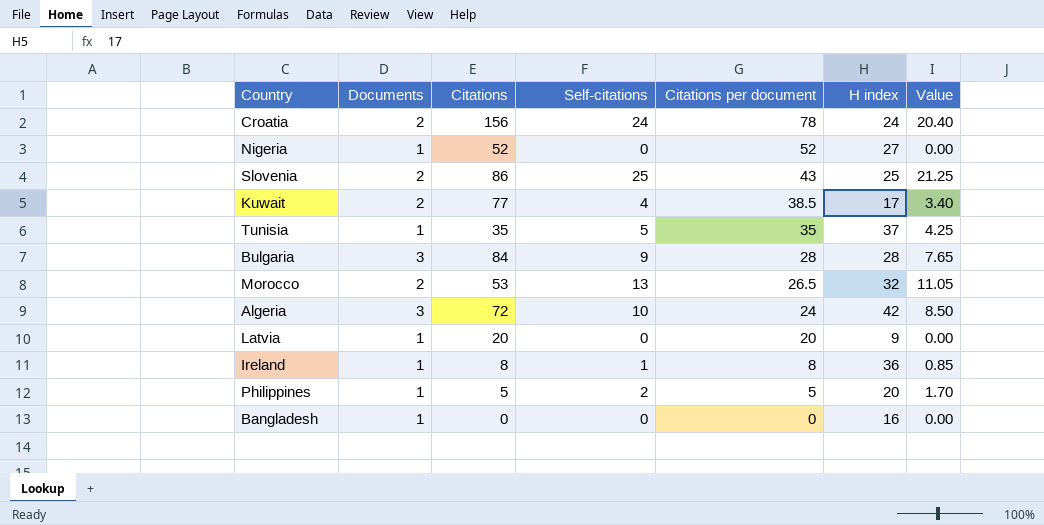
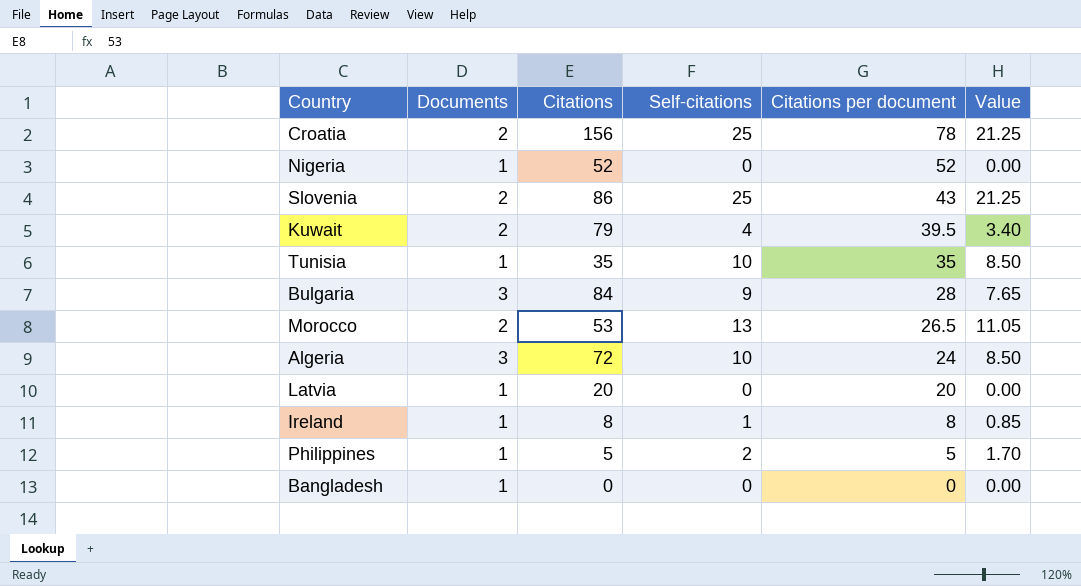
column H index | position: 6 -> none
Croatia | Self-citations: 24 -> 25
Croatia | Value: 20.40 -> 21.25
Kuwait | Citations: 77 -> 79
Kuwait | Citations per document: 38.5 -> 39.5
Tunisia | Self-citations: 5 -> 10
Tunisia | Value: 4.25 -> 8.50

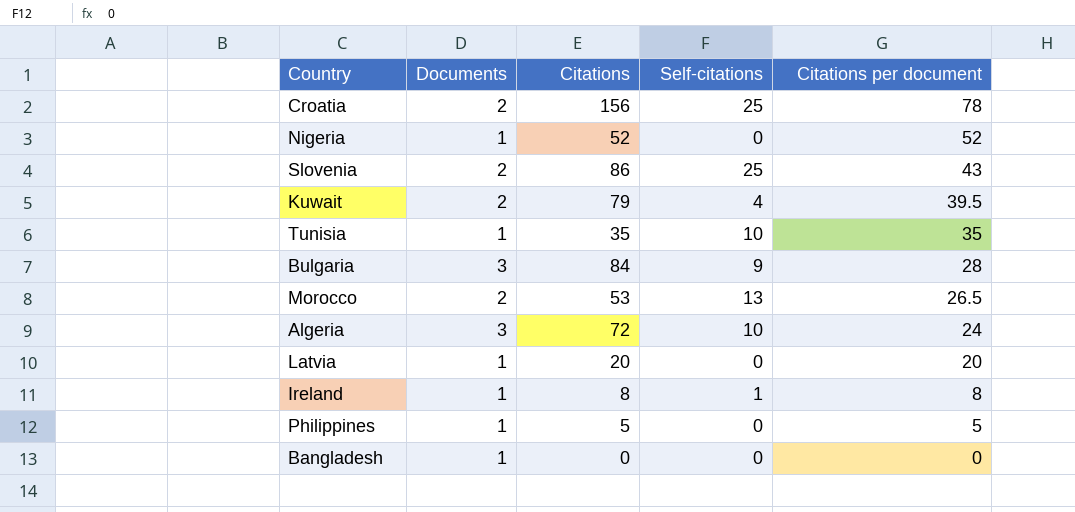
column Value | formula: [Self-citations] * 0.85 -> none
Philippines | Self-citations: 2 -> 0

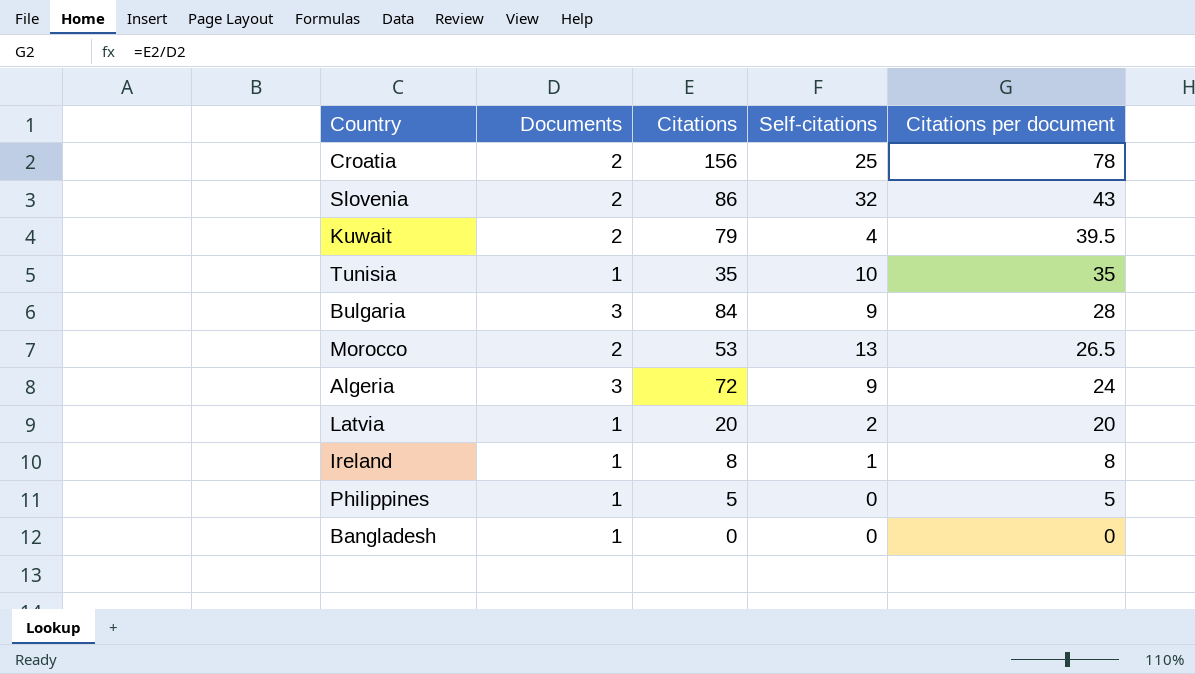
row Nigeria: 1 | 52 | 0 | 52 -> none
Slovenia | Self-citations: 25 -> 32
Algeria | Self-citations: 10 -> 9
Latvia | Self-citations: 0 -> 2

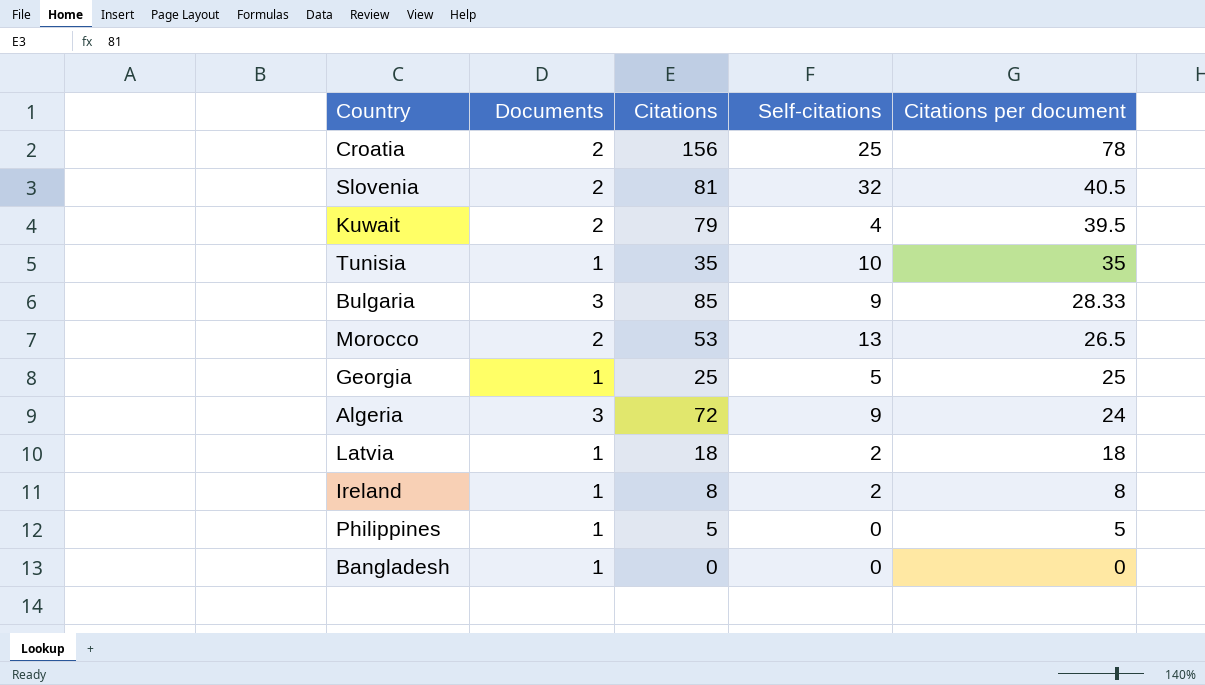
Slovenia | Citations: 86 -> 81
Slovenia | Citations per document: 43 -> 40.5
Bulgaria | Citations: 84 -> 85
Bulgaria | Citations per document: 28 -> 28.33
row Georgia: none -> 1 | 25 | 5 | 25
Latvia | Citations: 20 -> 18
Latvia | Citations per document: 20 -> 18
Ireland | Self-citations: 1 -> 2

